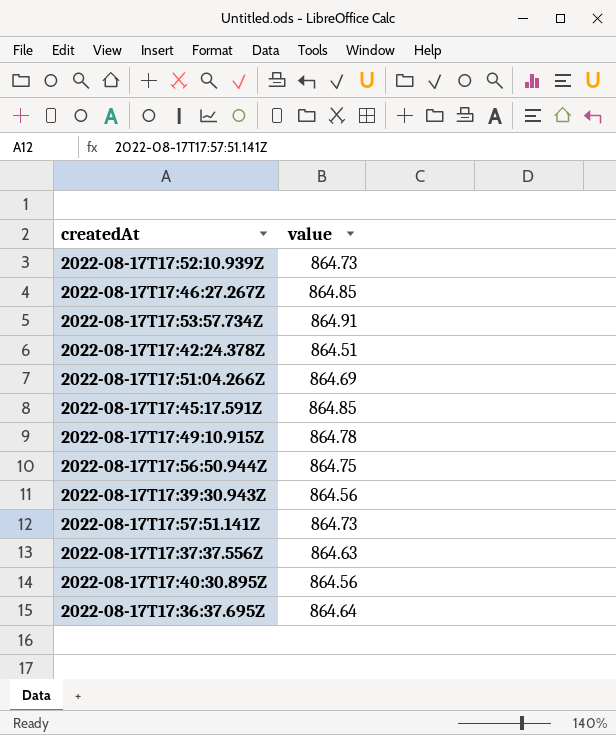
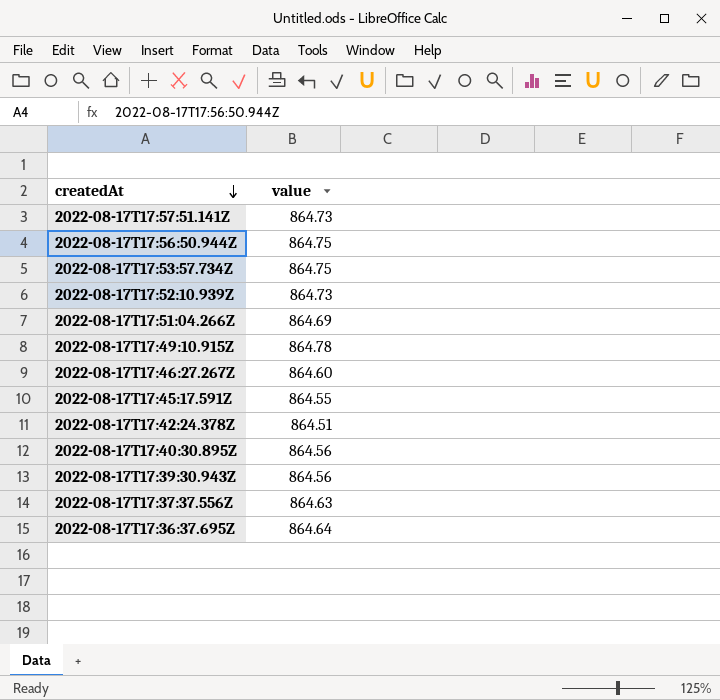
row order: none -> createdAt descending
2022-08-17T17:53:57.734Z | value: 864.91 -> 864.75
2022-08-17T17:46:27.267Z | value: 864.85 -> 864.60
2022-08-17T17:45:17.591Z | value: 864.85 -> 864.55

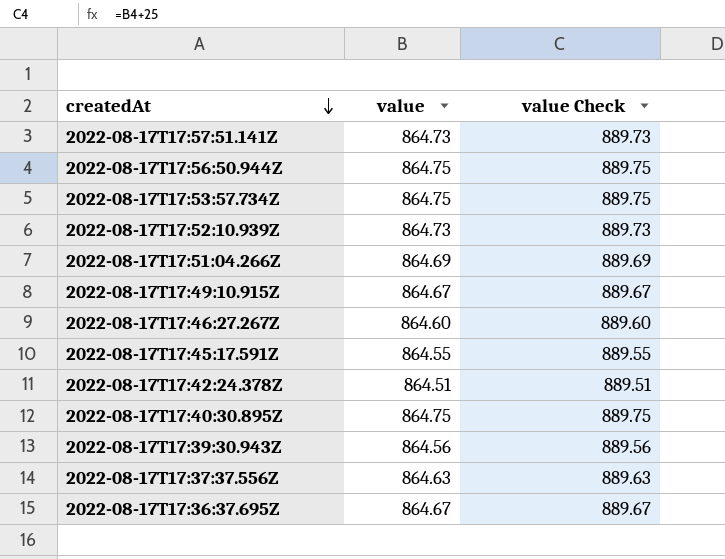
column value Check | formula: none -> [value] + 25
2022-08-17T17:49:10.915Z | value: 864.78 -> 864.67
2022-08-17T17:40:30.895Z | value: 864.56 -> 864.75
2022-08-17T17:36:37.695Z | value: 864.64 -> 864.67

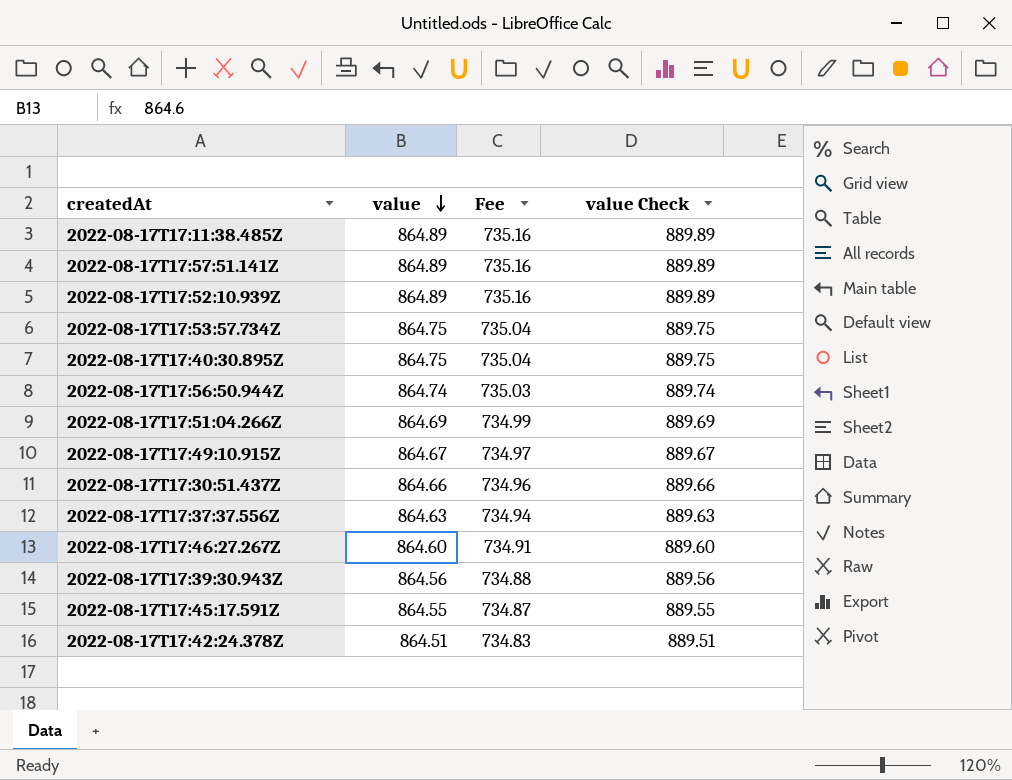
row order: createdAt descending -> value descending
column Fee | formula: none -> [value] * 0.85
row 2022-08-17T17:36:37.695Z: 864.67 | 889.67 -> none
row 2022-08-17T17:11:38.485Z: none -> 864.89 | 735.16 | 889.89
2022-08-17T17:57:51.141Z | value: 864.73 -> 864.89
2022-08-17T17:57:51.141Z | value Check: 889.73 -> 889.89
2022-08-17T17:52:10.939Z | value: 864.73 -> 864.89
2022-08-17T17:52:10.939Z | value Check: 889.73 -> 889.89
2022-08-17T17:56:50.944Z | value: 864.75 -> 864.74
2022-08-17T17:56:50.944Z | value Check: 889.75 -> 889.74
row 2022-08-17T17:30:51.437Z: none -> 864.66 | 734.96 | 889.66

